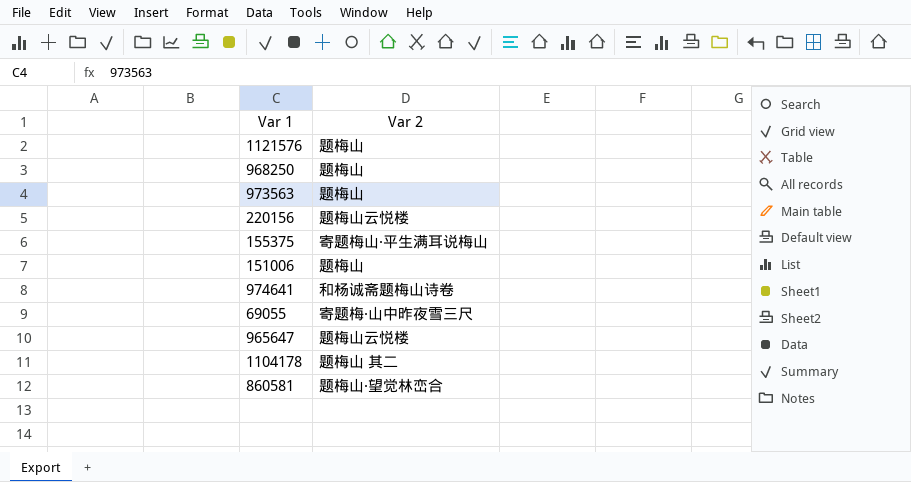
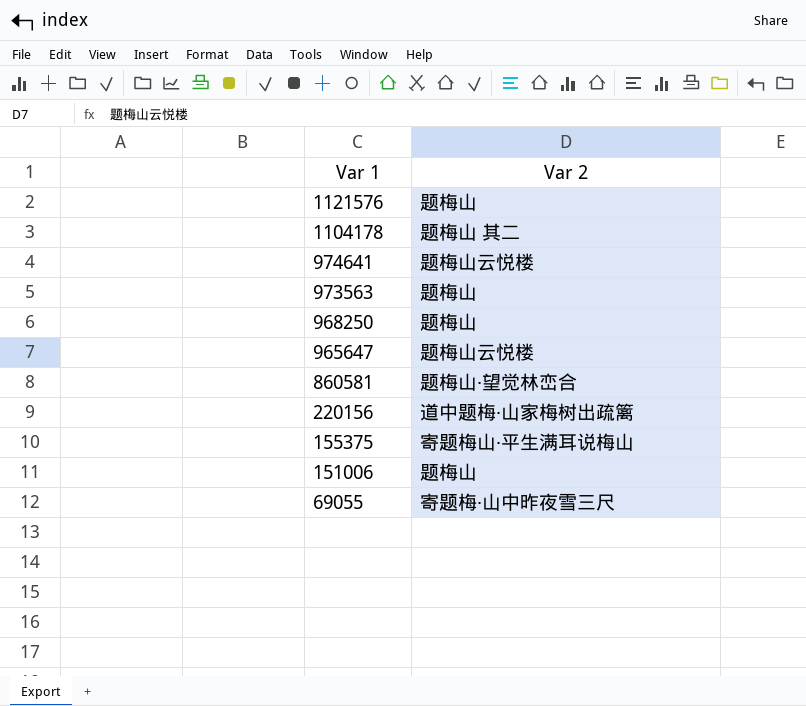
row order: none -> Var 1 descending
974641 | Var 2: 和杨诚斋题梅山诗卷 -> 题梅山云悦楼
220156 | Var 2: 题梅山云悦楼 -> 道中题梅·山家梅树出疏篱

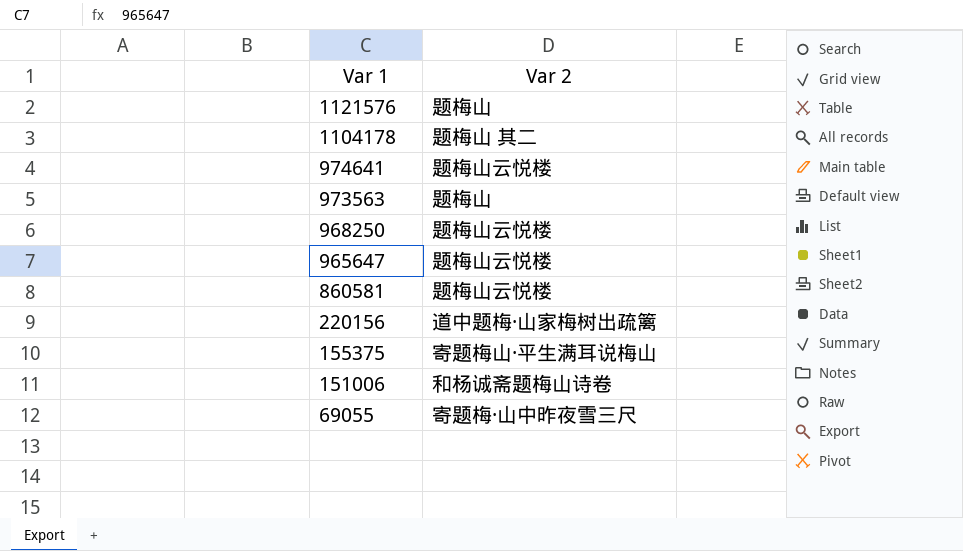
968250 | Var 2: 题梅山 -> 题梅山云悦楼
860581 | Var 2: 题梅山·望觉林峦合 -> 题梅山云悦楼
151006 | Var 2: 题梅山 -> 和杨诚斋题梅山诗卷

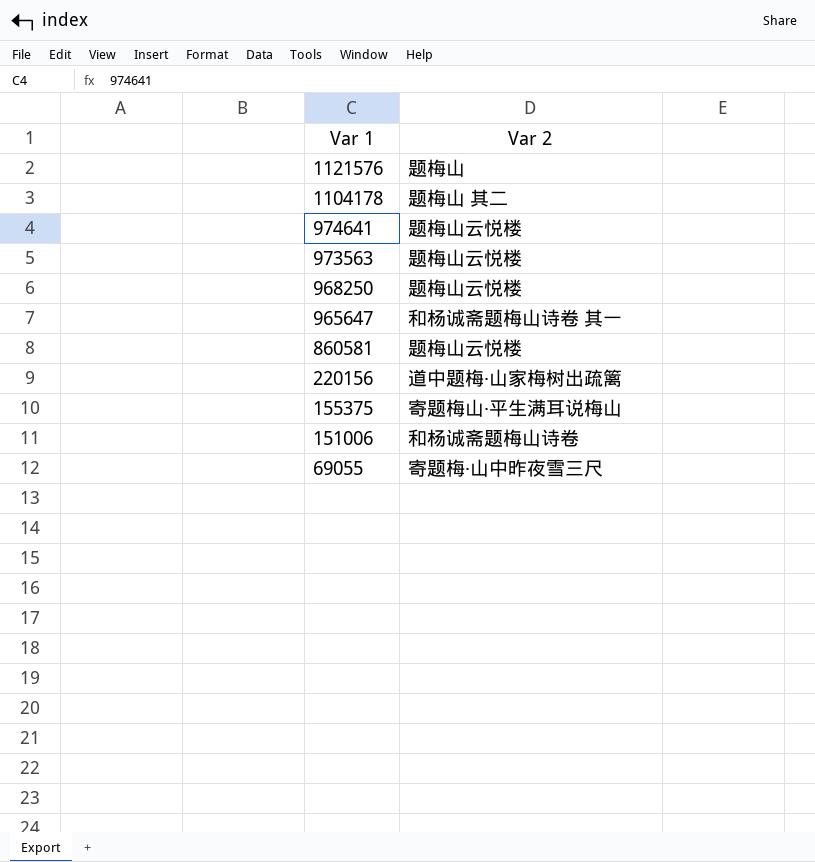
973563 | Var 2: 题梅山 -> 题梅山云悦楼
965647 | Var 2: 题梅山云悦楼 -> 和杨诚斋题梅山诗卷 其一

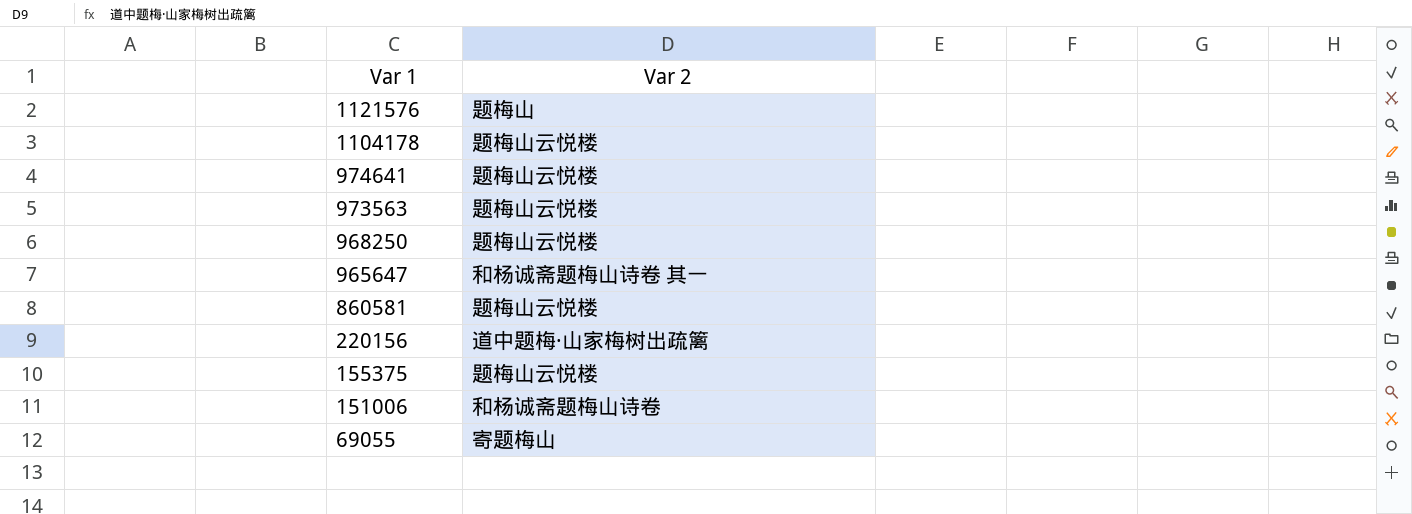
1104178 | Var 2: 题梅山 其二 -> 题梅山云悦楼
155375 | Var 2: 寄题梅山·平生满耳说梅山 -> 题梅山云悦楼
69055 | Var 2: 寄题梅·山中昨夜雪三尺 -> 寄题梅山

